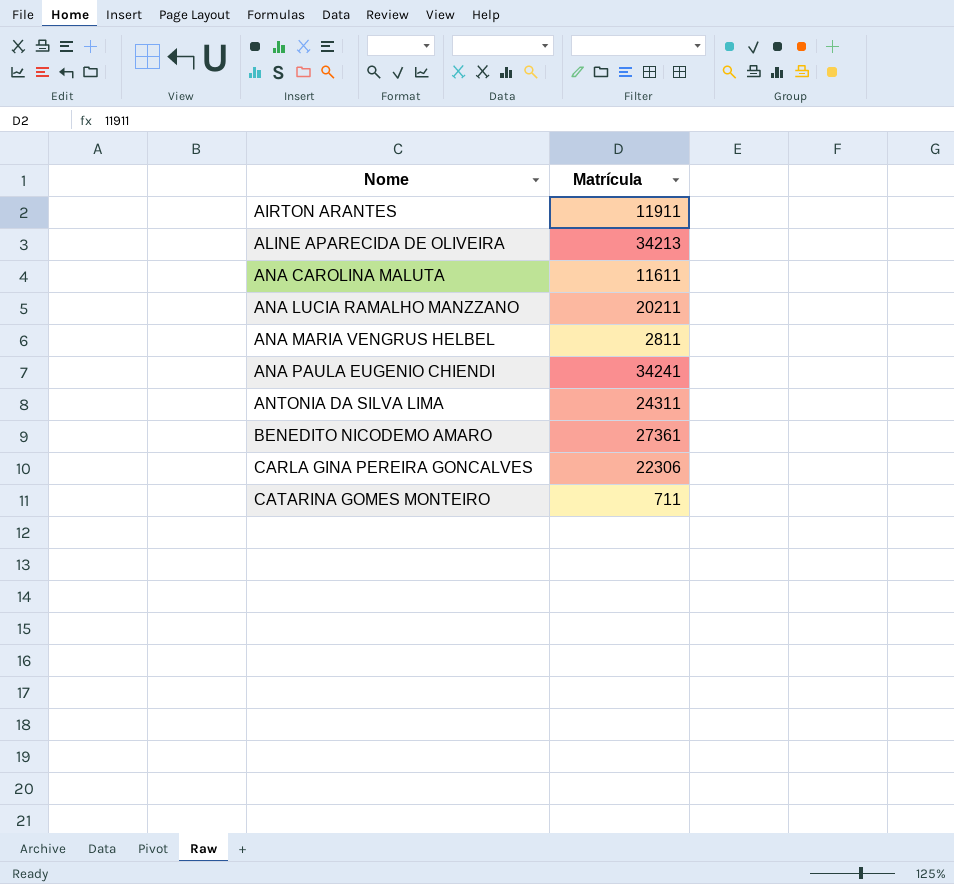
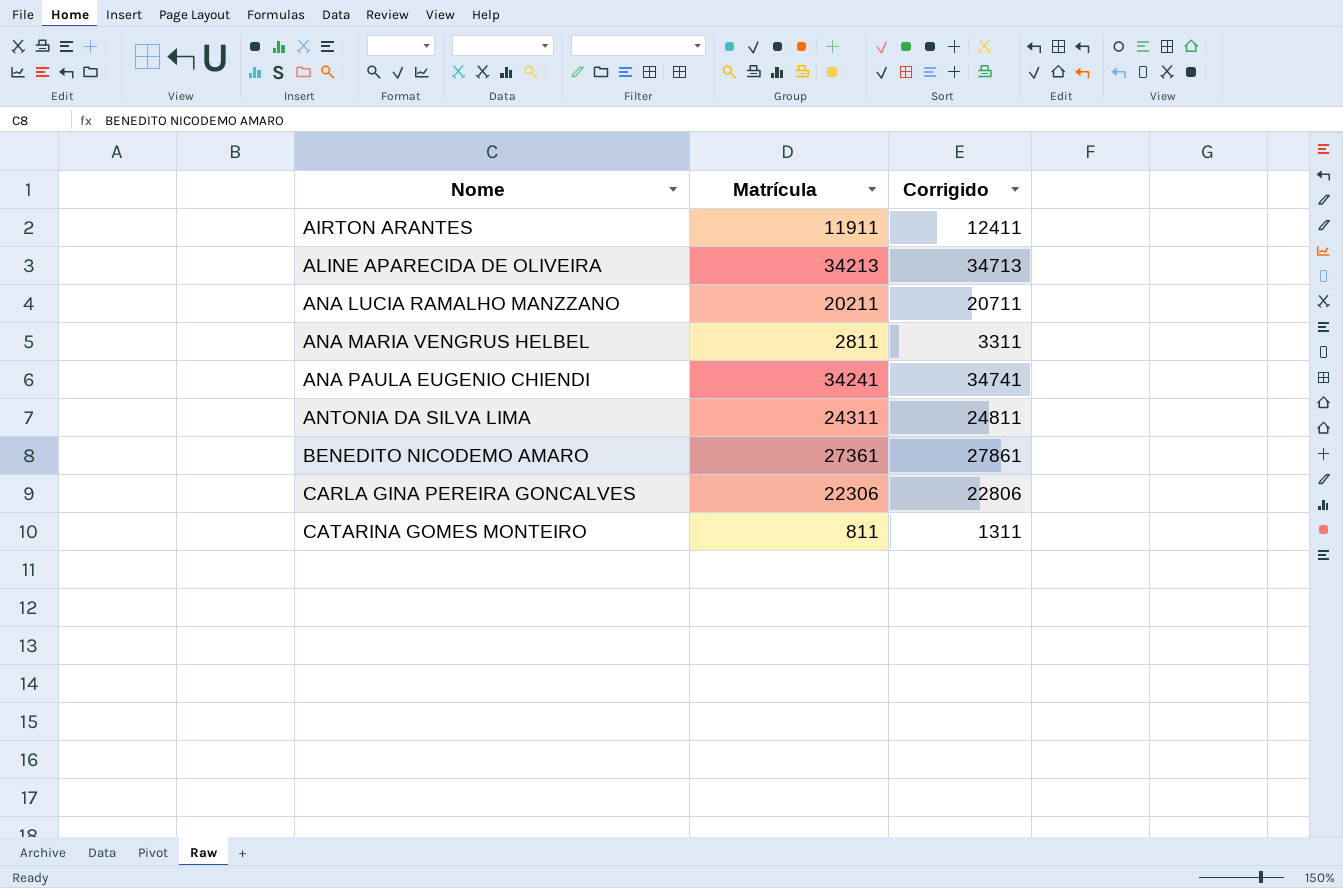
column Corrigido | formula: none -> [Matrícula] + 500
row ANA CAROLINA MALUTA: 11611 -> none
CATARINA GOMES MONTEIRO | Matrícula: 711 -> 811

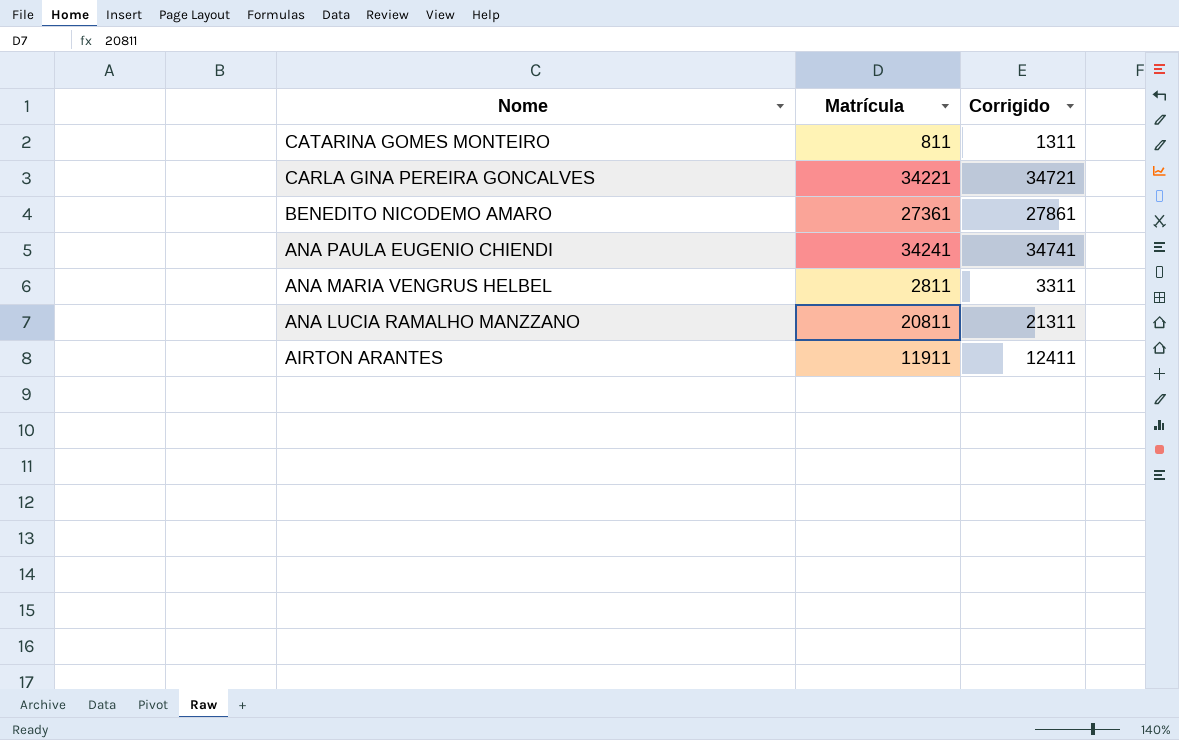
row order: Nome ascending -> Nome descending
row ALINE APARECIDA DE OLIVEIRA: 34213 | 34713 -> none
row ANTONIA DA SILVA LIMA: 24311 | 24811 -> none
CARLA GINA PEREIRA GONCALVES | Matrícula: 22306 -> 34221
CARLA GINA PEREIRA GONCALVES | Corrigido: 22806 -> 34721
ANA LUCIA RAMALHO MANZZANO | Matrícula: 20211 -> 20811
ANA LUCIA RAMALHO MANZZANO | Corrigido: 20711 -> 21311

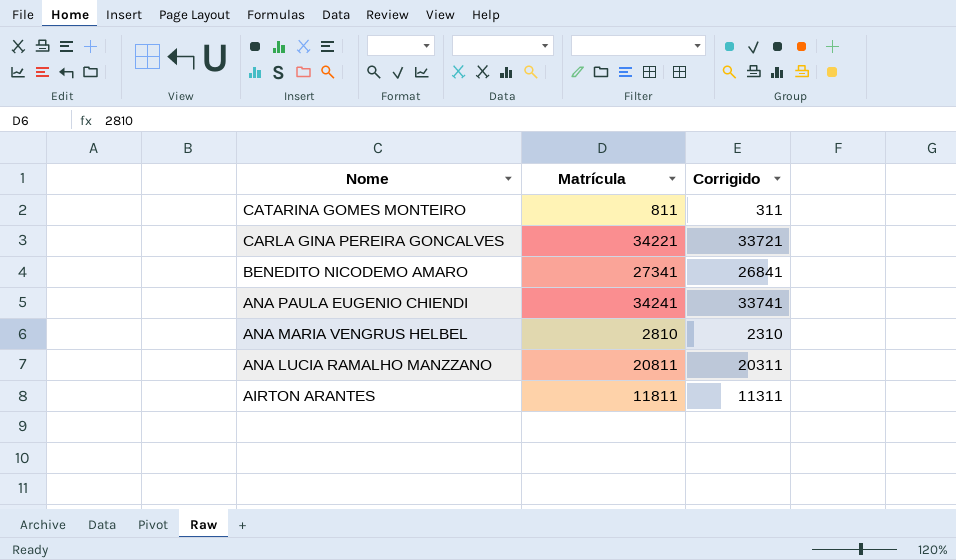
column Corrigido | formula: [Matrícula] + 500 -> [Matrícula] - 500
BENEDITO NICODEMO AMARO | Matrícula: 27361 -> 27341
ANA MARIA VENGRUS HELBEL | Matrícula: 2811 -> 2810
AIRTON ARANTES | Matrícula: 11911 -> 11811

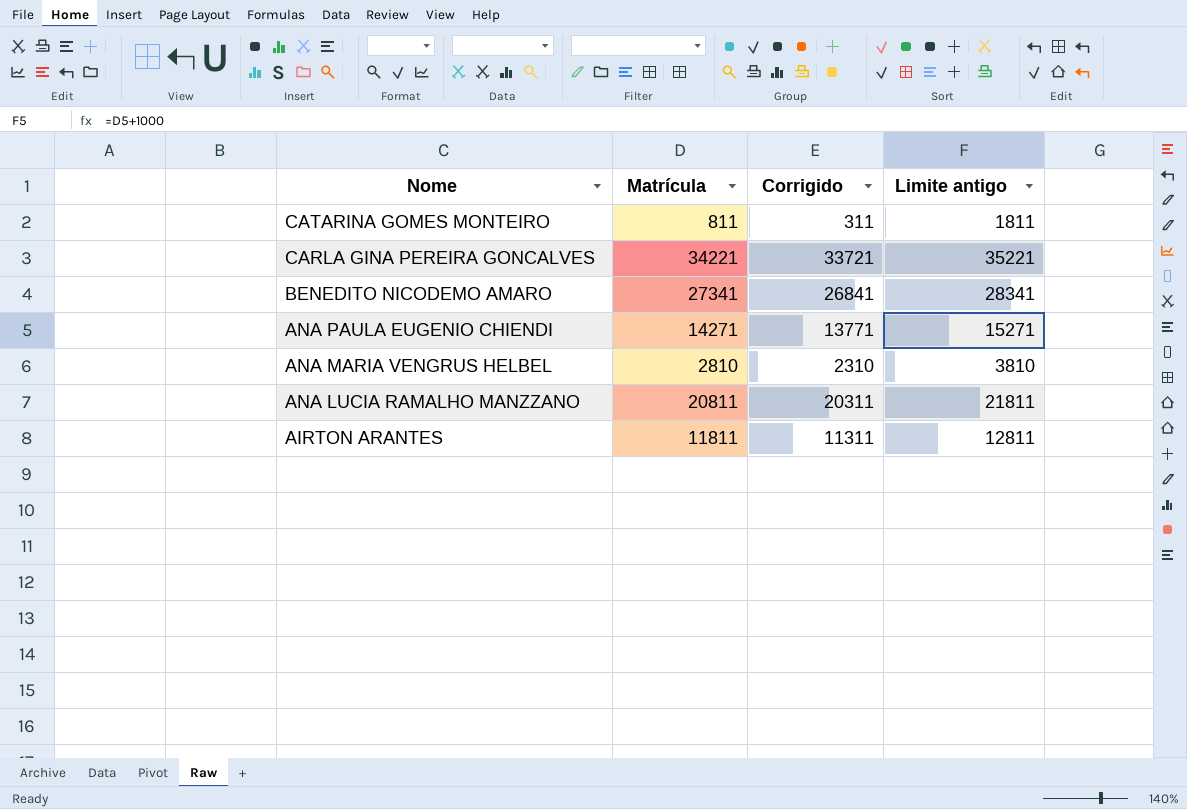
column Limite antigo | formula: none -> [Matrícula] + 1000
ANA PAULA EUGENIO CHIENDI | Matrícula: 34241 -> 14271
ANA PAULA EUGENIO CHIENDI | Corrigido: 33741 -> 13771

